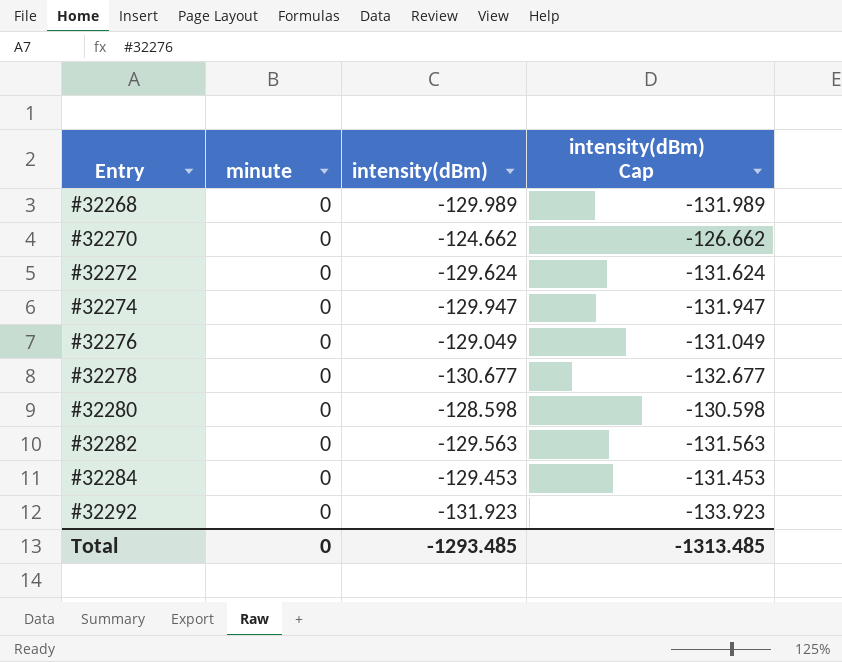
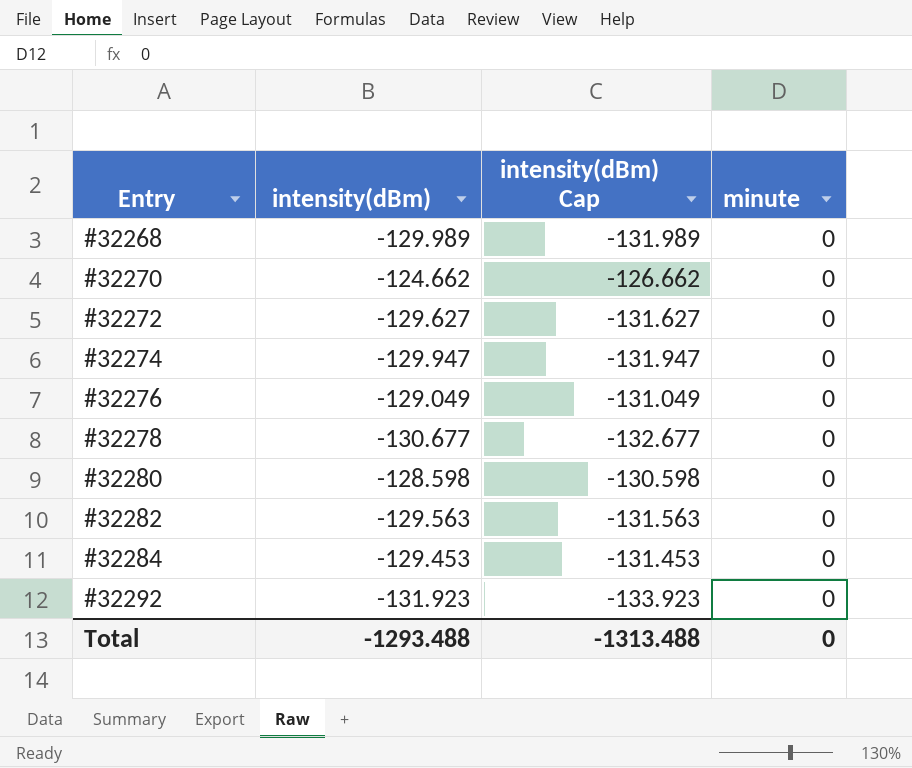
column minute | position: 2 -> 4
#32272 | intensity(dBm): -129.624 -> -129.627
#32272 | intensity(dBm) Cap: -131.624 -> -131.627
Total | intensity(dBm): -1293.485 -> -1293.488
Total | intensity(dBm) Cap: -1313.485 -> -1313.488

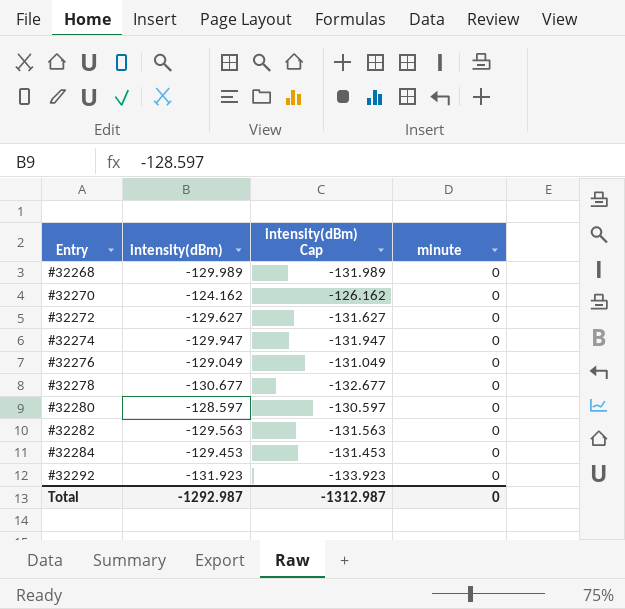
#32270 | intensity(dBm): -124.662 -> -124.162
#32270 | intensity(dBm) Cap: -126.662 -> -126.162
#32280 | intensity(dBm): -128.598 -> -128.597
#32280 | intensity(dBm) Cap: -130.598 -> -130.597
Total | intensity(dBm): -1293.488 -> -1292.987
Total | intensity(dBm) Cap: -1313.488 -> -1312.987

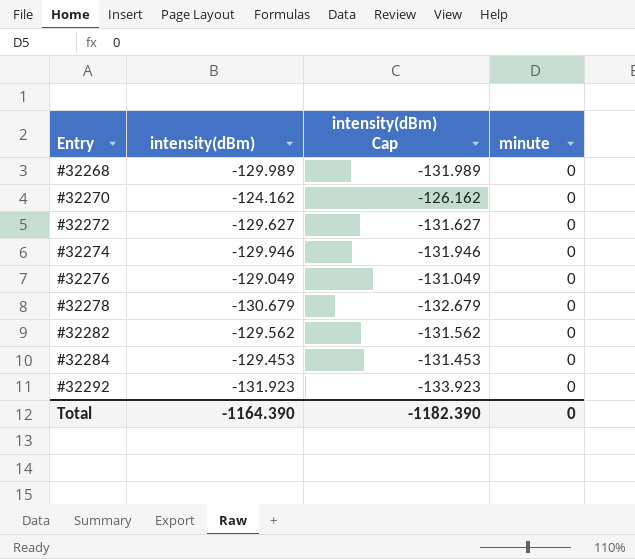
row #32280: -128.597 | -130.597 | 0 -> none
#32274 | intensity(dBm): -129.947 -> -129.946
#32274 | intensity(dBm) Cap: -131.947 -> -131.946
#32278 | intensity(dBm): -130.677 -> -130.679
#32278 | intensity(dBm) Cap: -132.677 -> -132.679
#32282 | intensity(dBm): -129.563 -> -129.562
#32282 | intensity(dBm) Cap: -131.563 -> -131.562
Total | intensity(dBm): -1292.987 -> -1164.390
Total | intensity(dBm) Cap: -1312.987 -> -1182.390

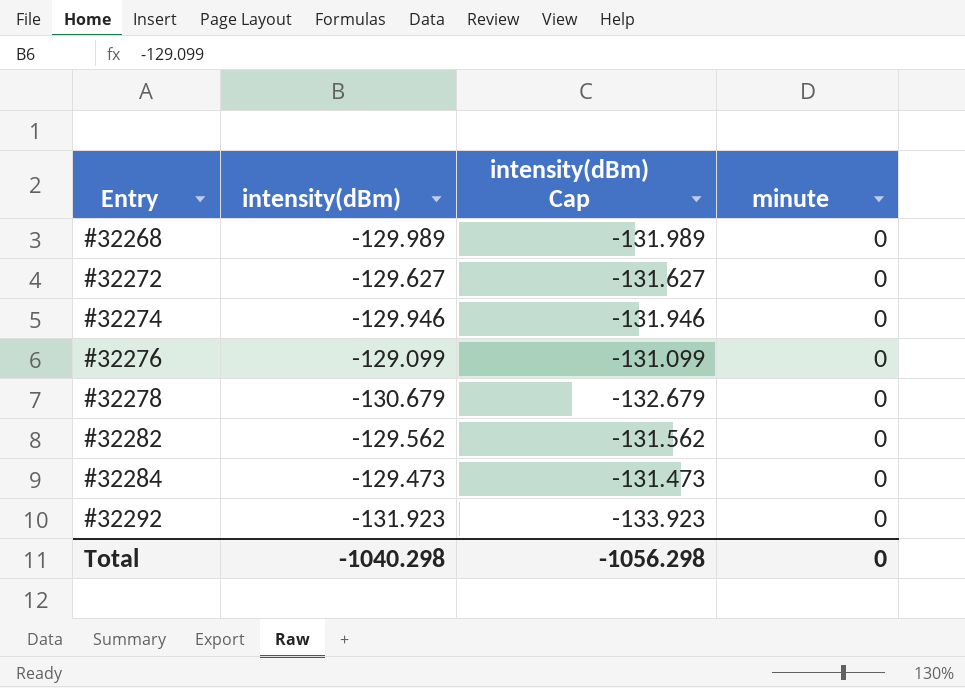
row #32270: -124.162 | -126.162 | 0 -> none
#32276 | intensity(dBm): -129.049 -> -129.099
#32276 | intensity(dBm) Cap: -131.049 -> -131.099
#32284 | intensity(dBm): -129.453 -> -129.473
#32284 | intensity(dBm) Cap: -131.453 -> -131.473
Total | intensity(dBm): -1164.390 -> -1040.298
Total | intensity(dBm) Cap: -1182.390 -> -1056.298

